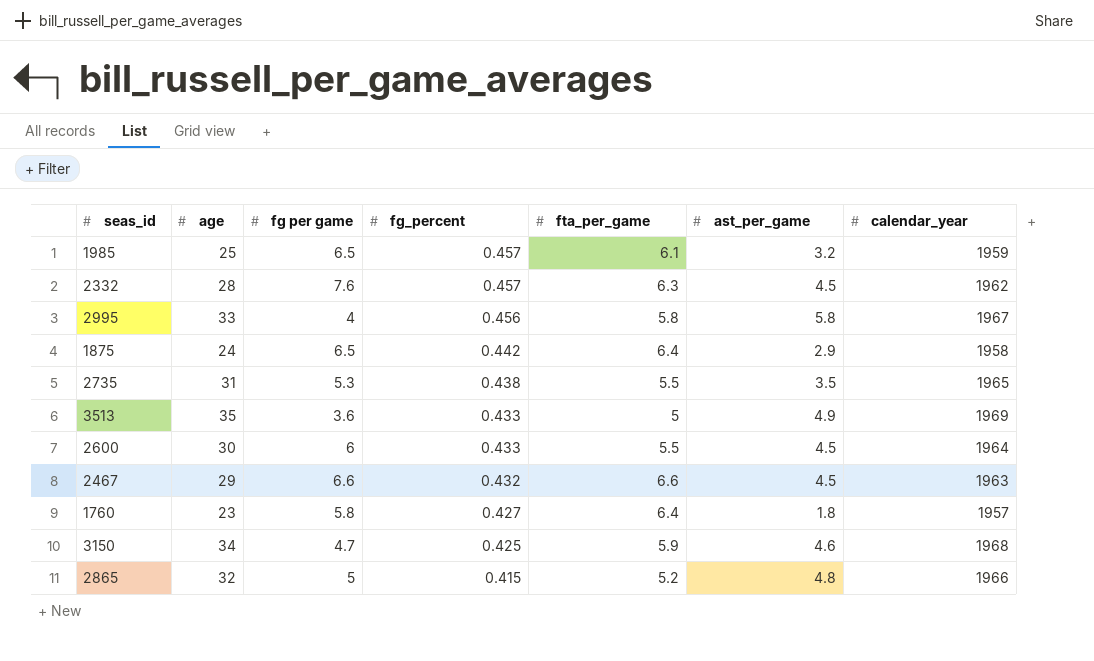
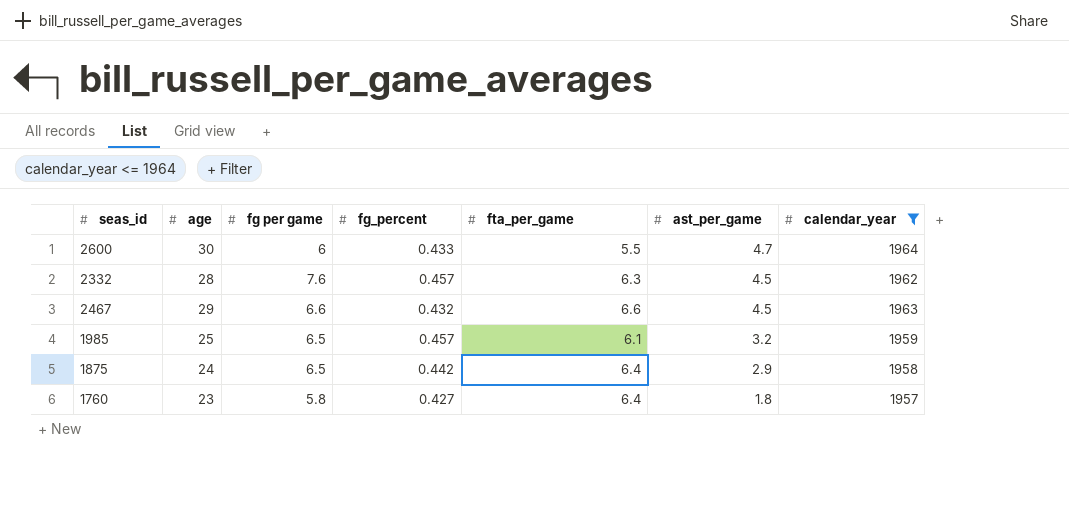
filter: none -> calendar_year <= 1964
row order: fg_percent descending -> ast_per_game descending
2600 | ast_per_game: 4.5 -> 4.7

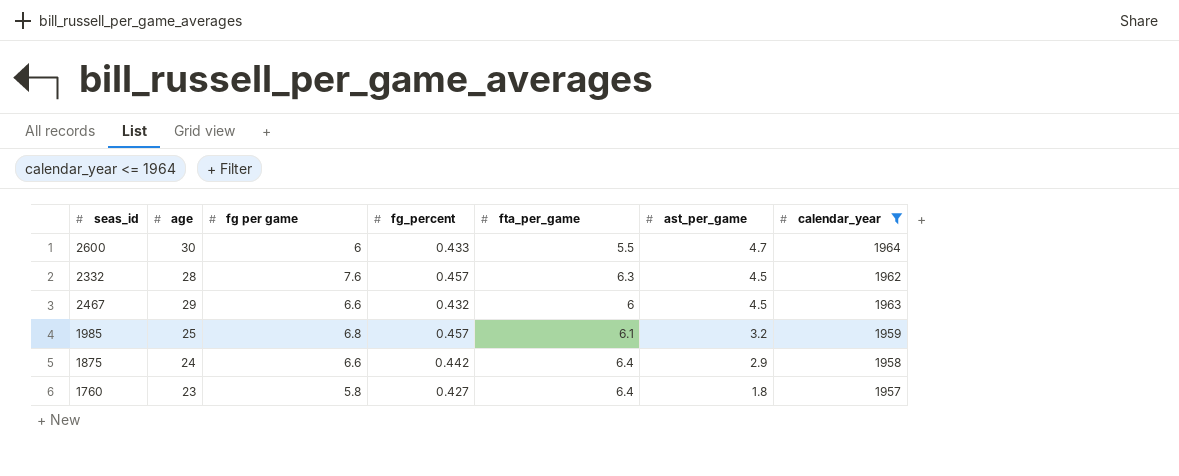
2467 | fta_per_game: 6.6 -> 6
1985 | fg per game: 6.5 -> 6.8
1875 | fg per game: 6.5 -> 6.6

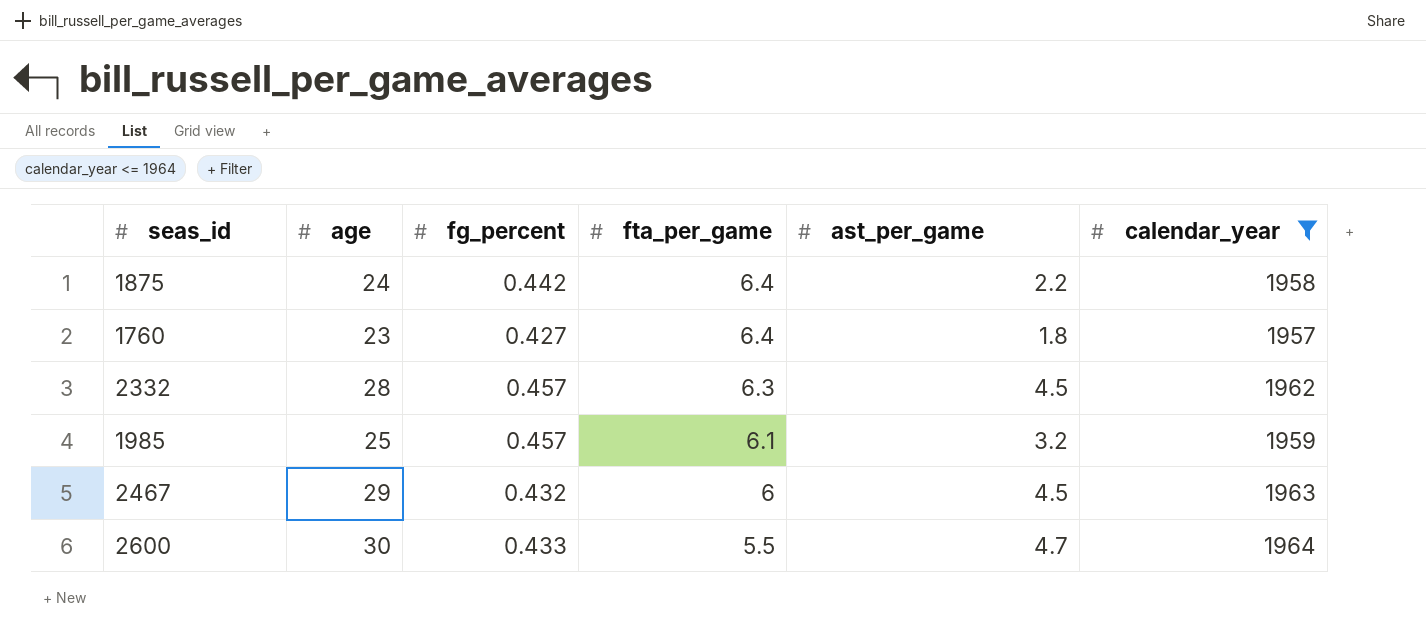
row order: ast_per_game descending -> fta_per_game descending
column fg per game | position: 3 -> none
1875 | ast_per_game: 2.9 -> 2.2

